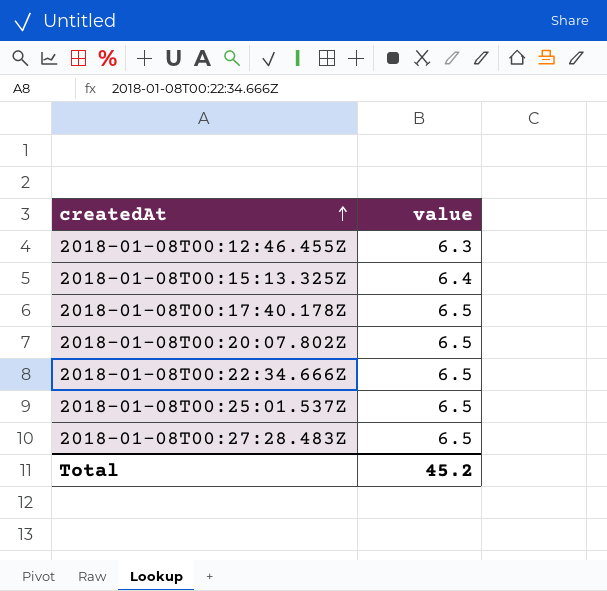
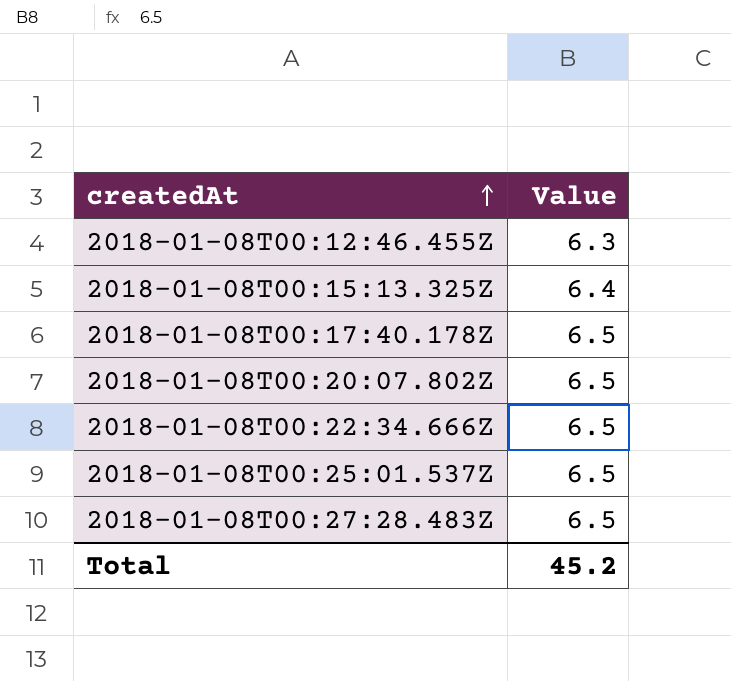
column name: value -> Value

